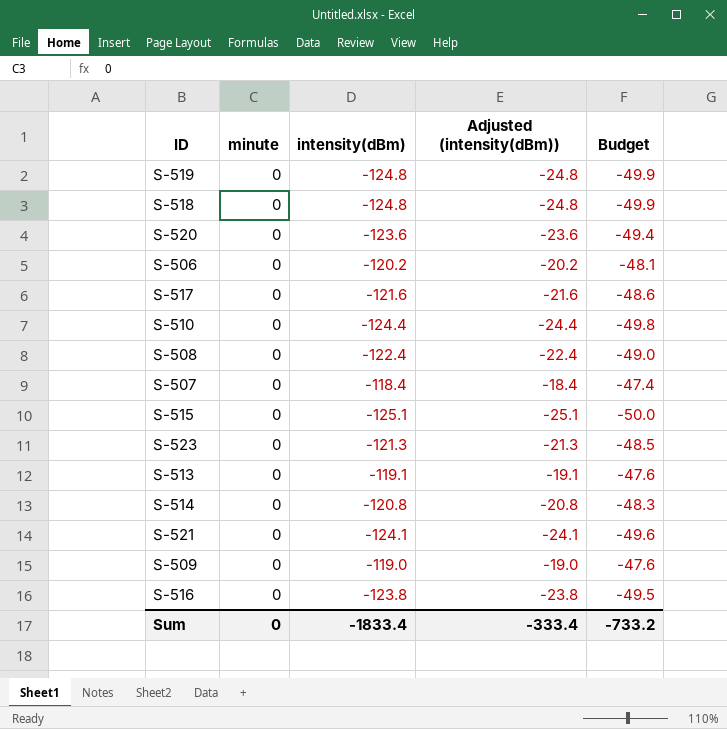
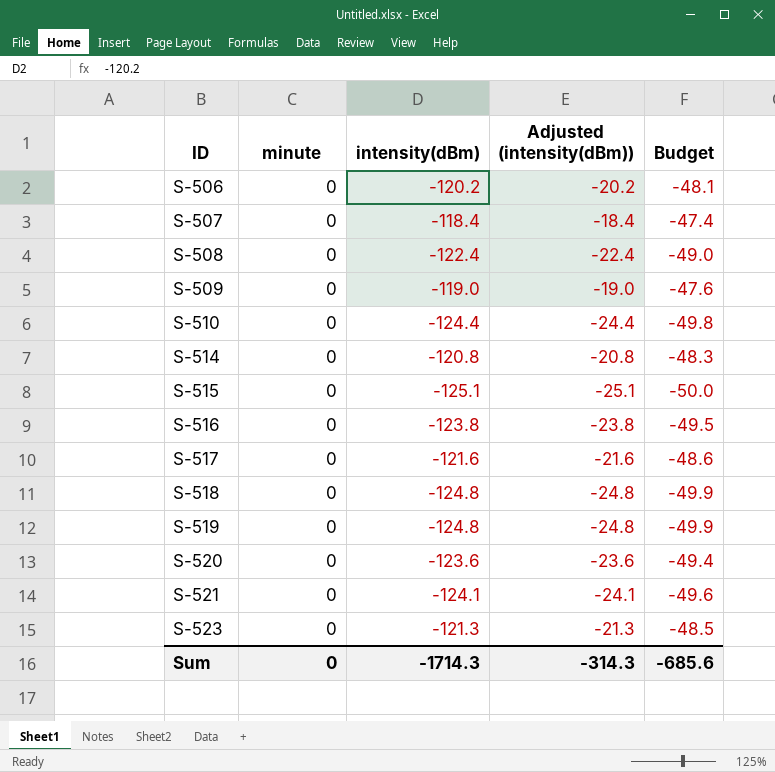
row order: none -> ID ascending
row S-513: 0 | -119.1 | -19.1 | -47.6 -> none
Sum | intensity(dBm): -1833.4 -> -1714.3
Sum | Adjusted (intensity(dBm)): -333.4 -> -314.3
Sum | Budget: -733.2 -> -685.6

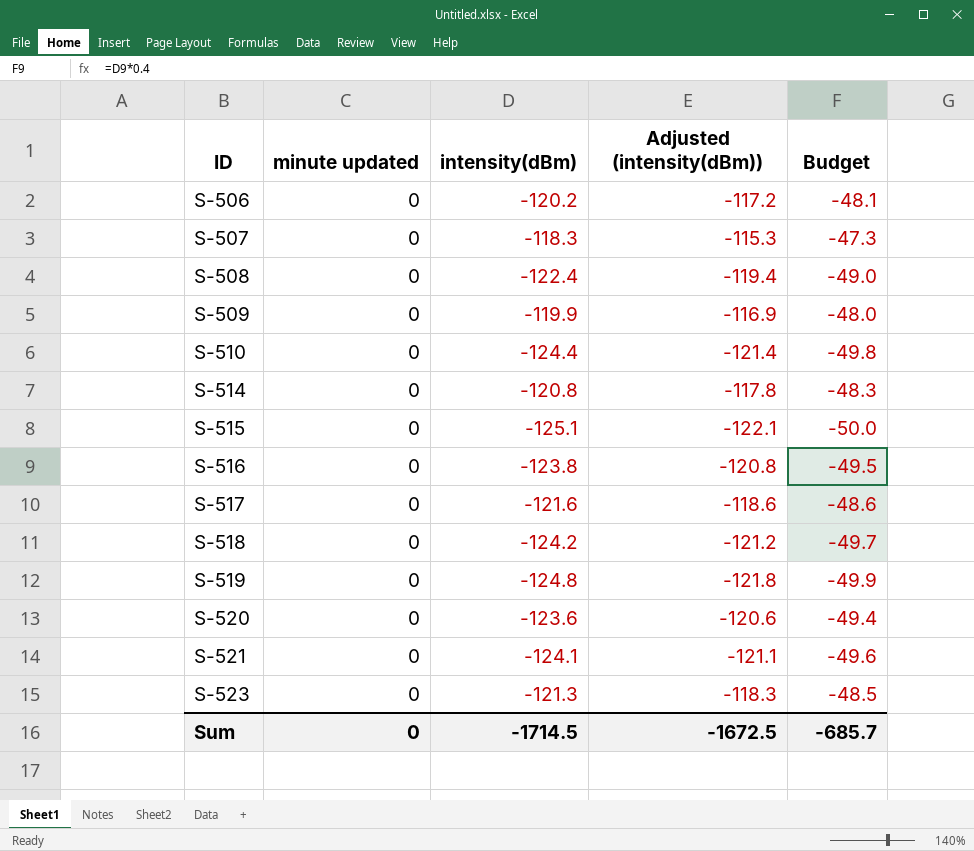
column name: minute -> minute updated
column Adjusted (intensity(dBm)) | formula: [intensity(dBm)] + 100 -> [intensity(dBm)] + 3
S-507 | intensity(dBm): -118.4 -> -118.3
S-507 | Budget: -47.4 -> -47.3
S-509 | intensity(dBm): -119.0 -> -119.9
S-509 | Budget: -47.6 -> -48.0
S-518 | intensity(dBm): -124.8 -> -124.2
S-518 | Budget: -49.9 -> -49.7
Sum | intensity(dBm): -1714.3 -> -1714.5
Sum | Adjusted (intensity(dBm)): -314.3 -> -1672.5
Sum | Budget: -685.6 -> -685.7

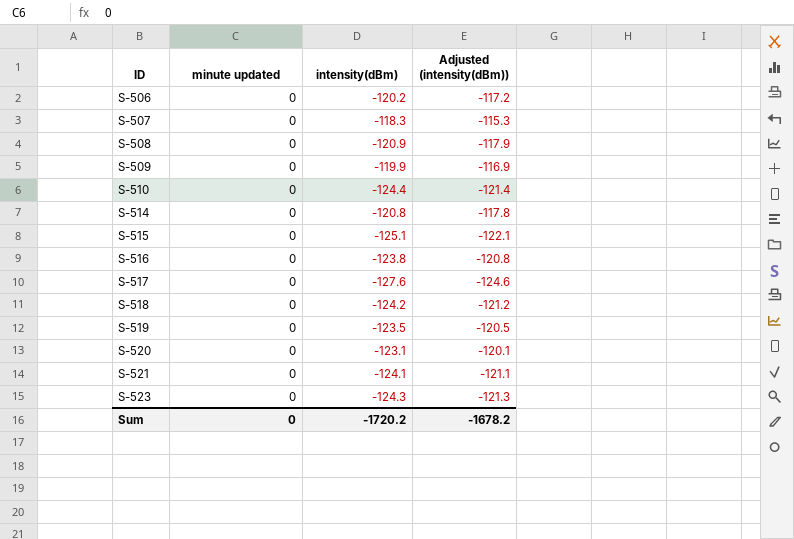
column Budget | formula: [intensity(dBm)] * 0.4 -> none
S-508 | intensity(dBm): -122.4 -> -120.9
S-508 | Adjusted (intensity(dBm)): -119.4 -> -117.9
S-517 | intensity(dBm): -121.6 -> -127.6
S-517 | Adjusted (intensity(dBm)): -118.6 -> -124.6
S-519 | intensity(dBm): -124.8 -> -123.5
S-519 | Adjusted (intensity(dBm)): -121.8 -> -120.5
S-520 | intensity(dBm): -123.6 -> -123.1
S-520 | Adjusted (intensity(dBm)): -120.6 -> -120.1
S-523 | intensity(dBm): -121.3 -> -124.3
S-523 | Adjusted (intensity(dBm)): -118.3 -> -121.3
Sum | intensity(dBm): -1714.5 -> -1720.2
Sum | Adjusted (intensity(dBm)): -1672.5 -> -1678.2

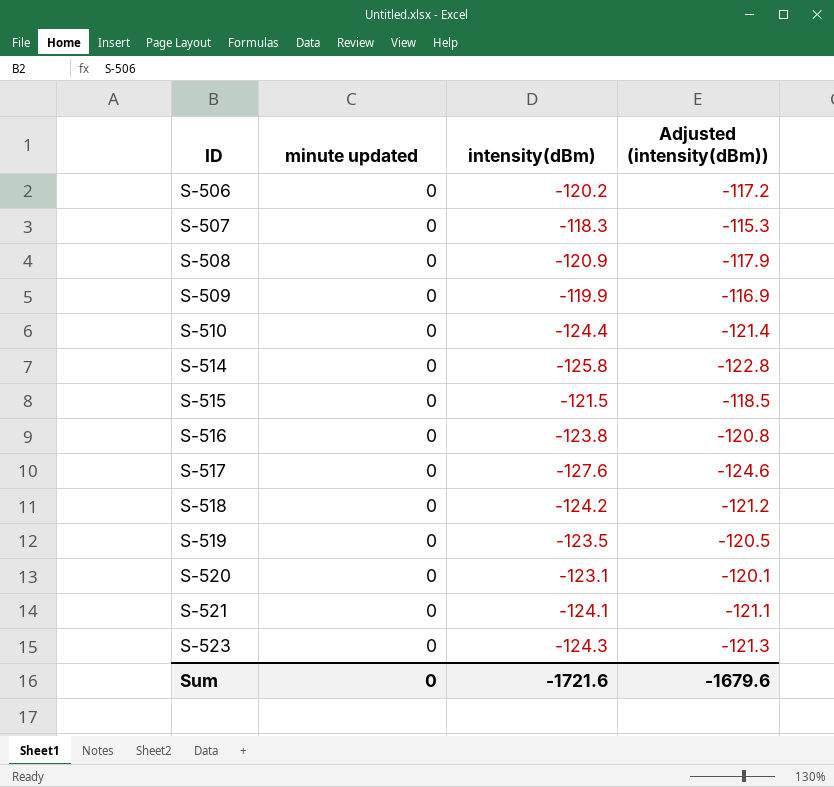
S-514 | intensity(dBm): -120.8 -> -125.8
S-514 | Adjusted (intensity(dBm)): -117.8 -> -122.8
S-515 | intensity(dBm): -125.1 -> -121.5
S-515 | Adjusted (intensity(dBm)): -122.1 -> -118.5
Sum | intensity(dBm): -1720.2 -> -1721.6
Sum | Adjusted (intensity(dBm)): -1678.2 -> -1679.6

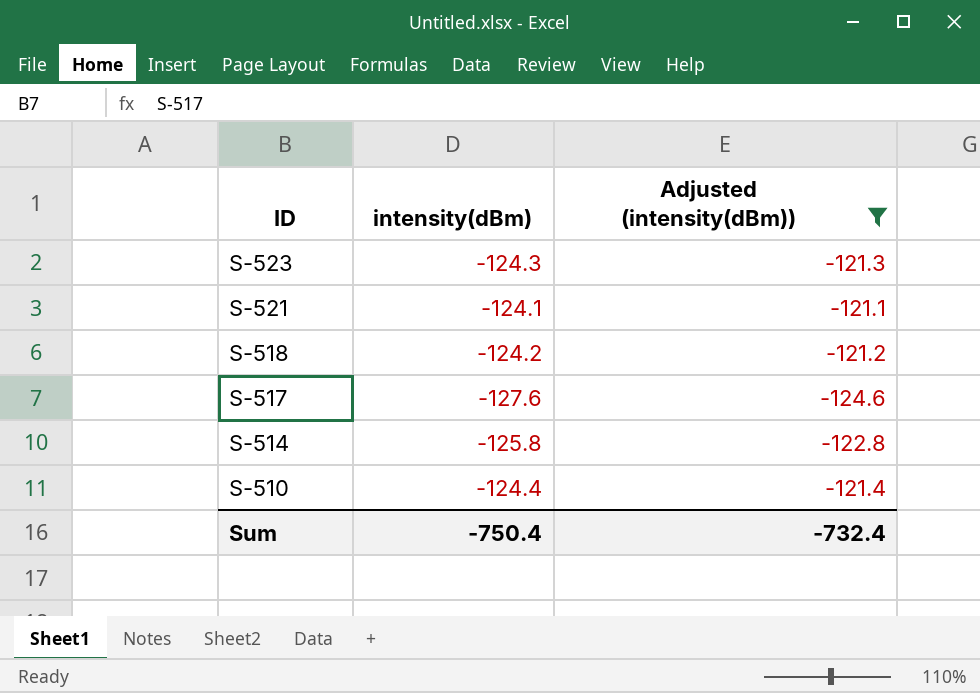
filter: none -> Adjusted (intensity(dBm)) <= -121.1
row order: ID ascending -> ID descending
column minute updated | position: 2 -> none
Sum | intensity(dBm): -1721.6 -> -750.4
Sum | Adjusted (intensity(dBm)): -1679.6 -> -732.4

